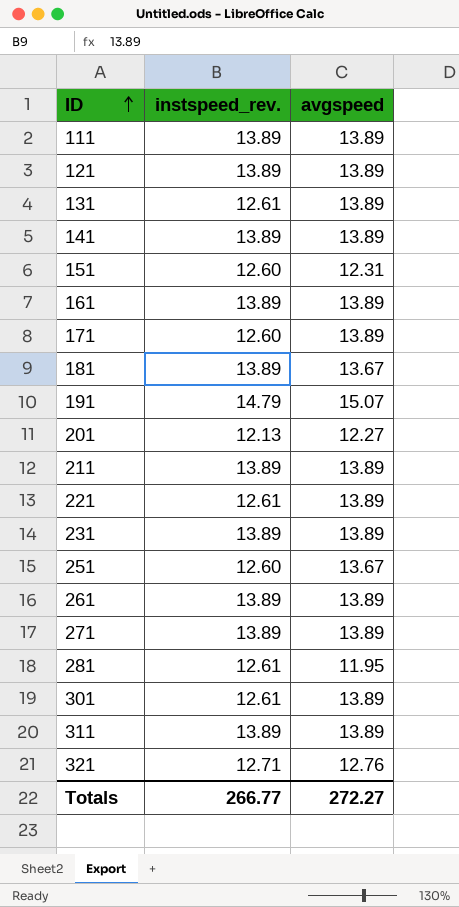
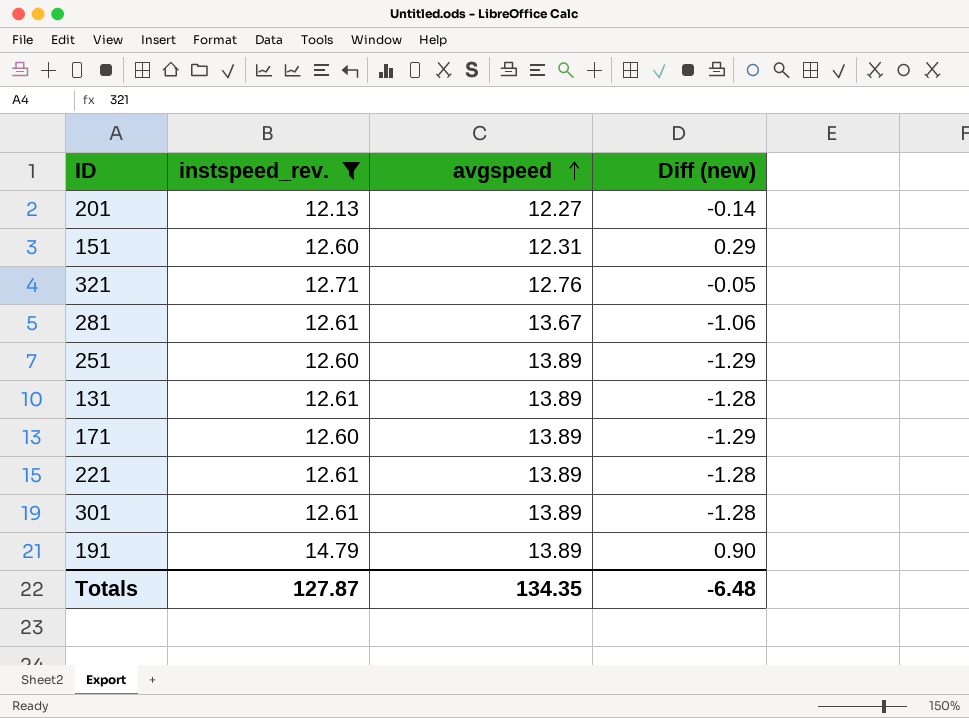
filter: none -> instspeed_rev. != 13.89
row order: ID ascending -> avgspeed ascending
column Diff (new) | formula: none -> [instspeed_rev.] - [avgspeed]
281 | avgspeed: 11.95 -> 13.67
251 | avgspeed: 13.67 -> 13.89
191 | avgspeed: 15.07 -> 13.89
Totals | instspeed_rev.: 266.77 -> 127.87
Totals | avgspeed: 272.27 -> 134.35

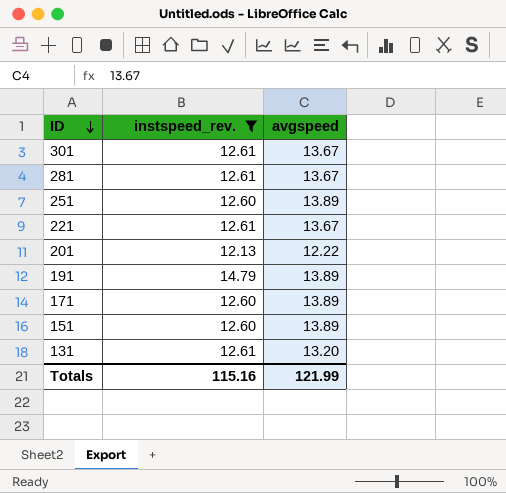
row order: avgspeed ascending -> ID descending
column Diff (new) | formula: [instspeed_rev.] - [avgspeed] -> none
row 321: 12.71 | 12.76 | -0.05 -> none
301 | avgspeed: 13.89 -> 13.67
221 | avgspeed: 13.89 -> 13.67
201 | avgspeed: 12.27 -> 12.22
151 | avgspeed: 12.31 -> 13.89
131 | avgspeed: 13.89 -> 13.20
Totals | instspeed_rev.: 127.87 -> 115.16
Totals | avgspeed: 134.35 -> 121.99

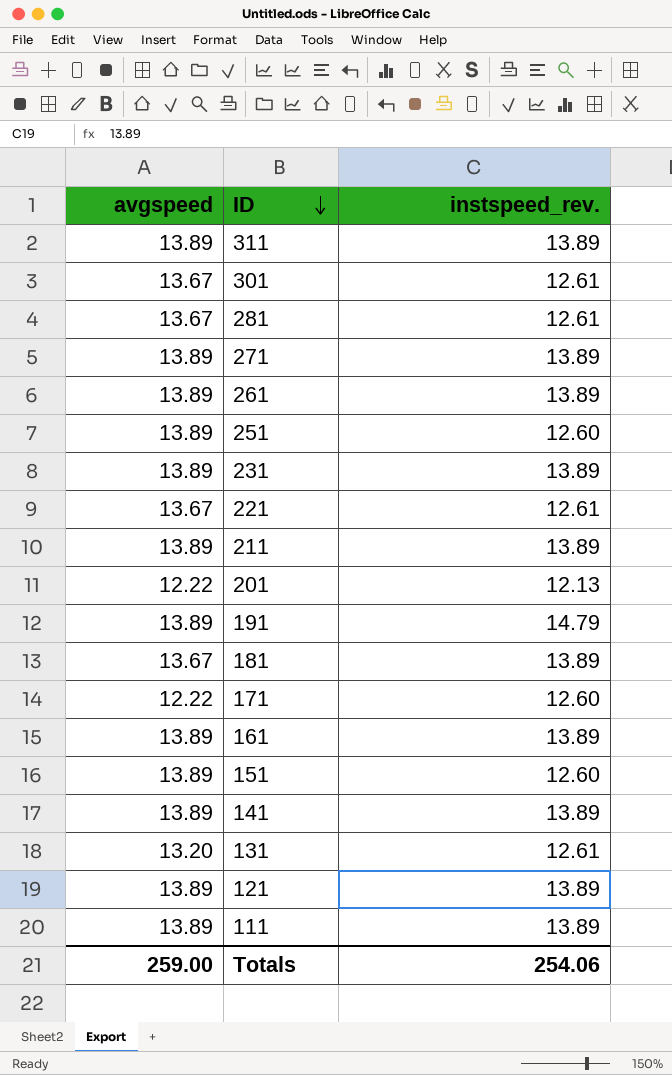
filter: instspeed_rev. != 13.89 -> none
column avgspeed | position: 3 -> 1
171 | avgspeed: 13.89 -> 12.22
Totals | avgspeed: 121.99 -> 259.00
Totals | instspeed_rev.: 115.16 -> 254.06

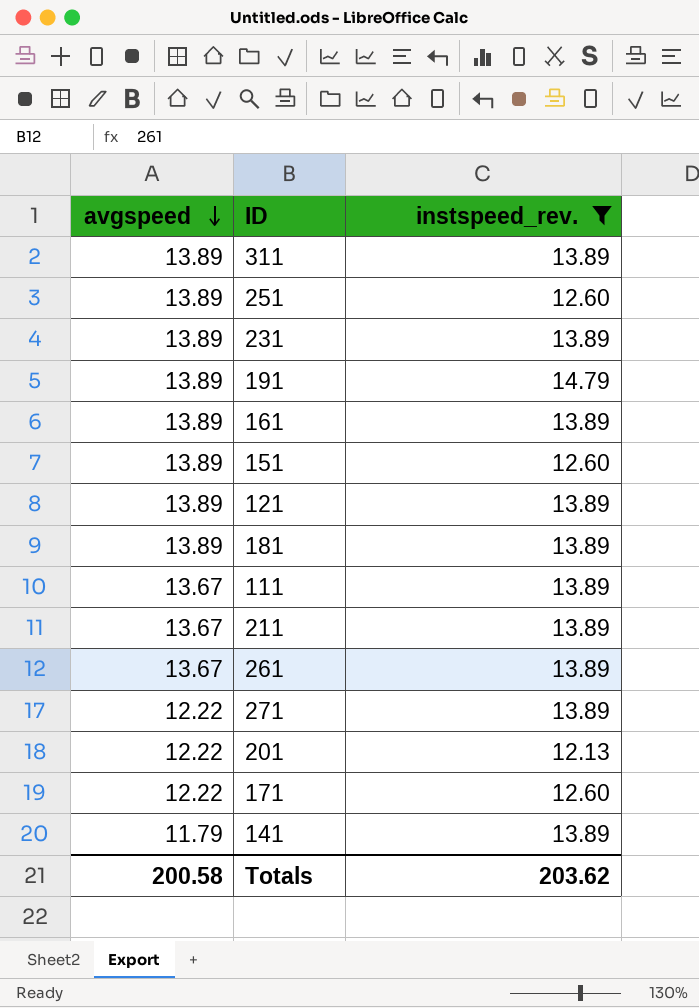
filter: none -> instspeed_rev. != 12.61
row order: ID descending -> avgspeed descending
181 | avgspeed: 13.67 -> 13.89
111 | avgspeed: 13.89 -> 13.67
211 | avgspeed: 13.89 -> 13.67
261 | avgspeed: 13.89 -> 13.67
271 | avgspeed: 13.89 -> 12.22
141 | avgspeed: 13.89 -> 11.79
Totals | avgspeed: 259.00 -> 200.58
Totals | instspeed_rev.: 254.06 -> 203.62

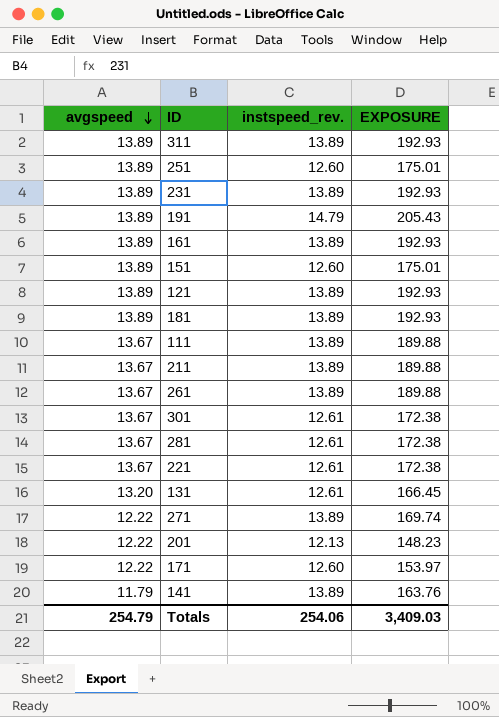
filter: instspeed_rev. != 12.61 -> none
column EXPOSURE | formula: none -> [avgspeed] * [instspeed_rev.]
Totals | avgspeed: 200.58 -> 254.79
Totals | instspeed_rev.: 203.62 -> 254.06

